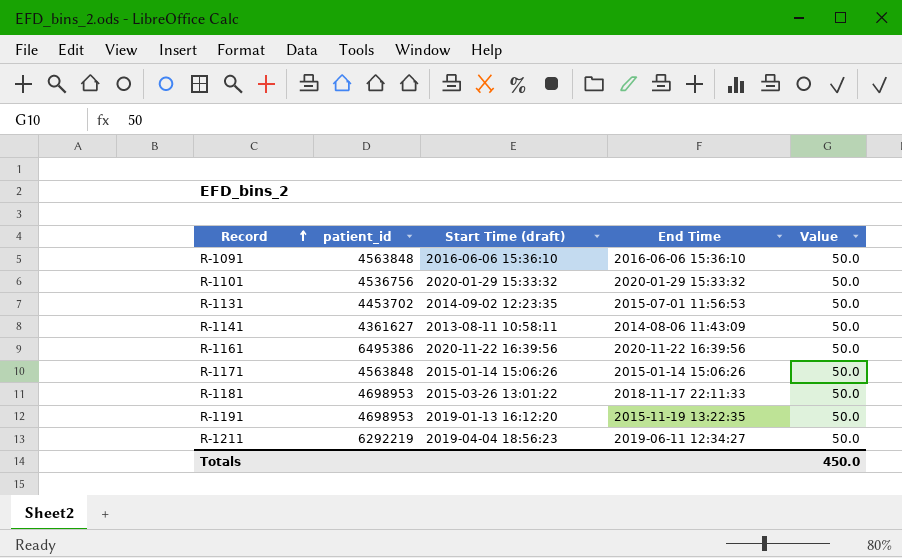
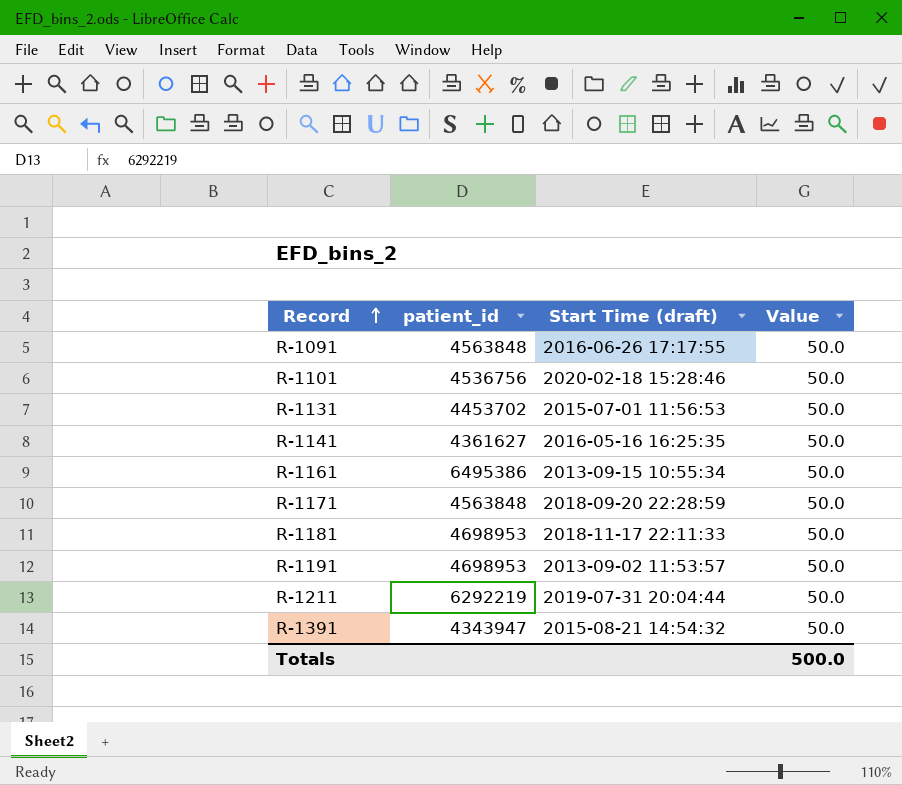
column End Time | position: 4 -> none
R-1091 | Start Time (draft): 2016-06-06 15:36:10 -> 2016-06-26 17:17:55
R-1101 | Start Time (draft): 2020-01-29 15:33:32 -> 2020-02-18 15:28:46
R-1131 | Start Time (draft): 2014-09-02 12:23:35 -> 2015-07-01 11:56:53
R-1141 | Start Time (draft): 2013-08-11 10:58:11 -> 2016-05-16 16:25:35
R-1161 | Start Time (draft): 2020-11-22 16:39:56 -> 2013-09-15 10:55:34
R-1171 | Start Time (draft): 2015-01-14 15:06:26 -> 2018-09-20 22:28:59
R-1181 | Start Time (draft): 2015-03-26 13:01:22 -> 2018-11-17 22:11:33
R-1191 | Start Time (draft): 2019-01-13 16:12:20 -> 2013-09-02 11:53:57
R-1211 | Start Time (draft): 2019-04-04 18:56:23 -> 2019-07-31 20:04:44
row R-1391: none -> 4343947 | 2015-08-21 14:54:32 | 50.0
Totals | Value: 450.0 -> 500.0

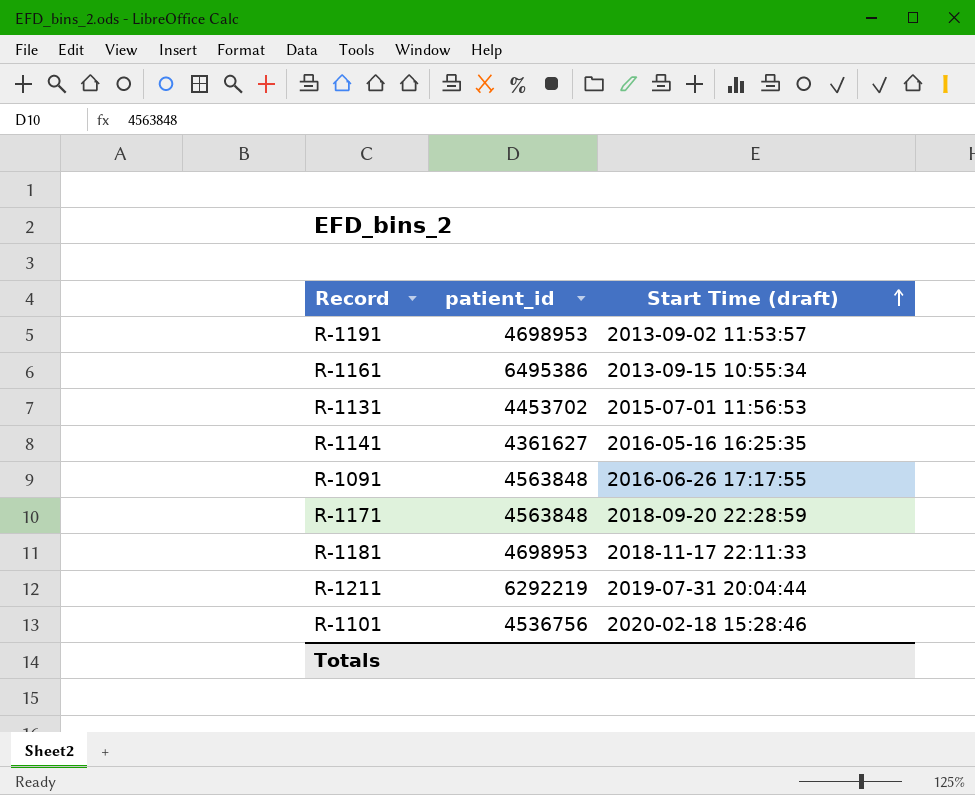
row order: Record ascending -> Start Time (draft) ascending
column Value | position: 4 -> none
row R-1391: 4343947 | 2015-08-21 14:54:32 | 50.0 -> none

